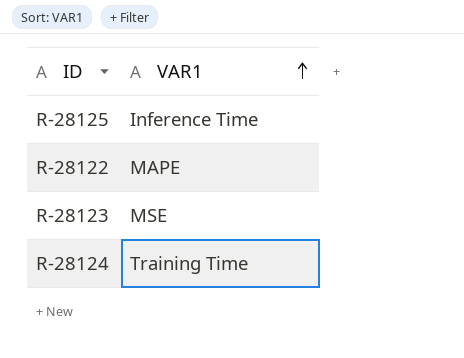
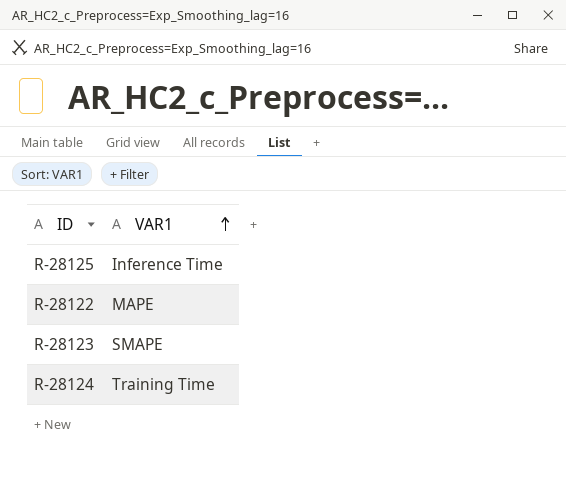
R-28123 | VAR1: MSE -> SMAPE

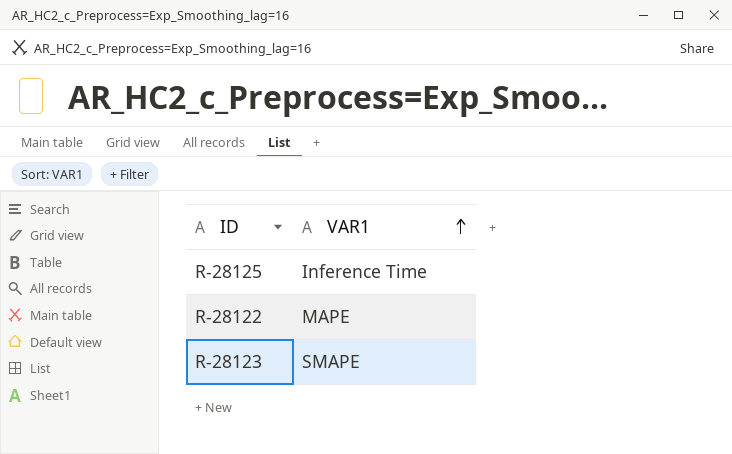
row R-28124: Training Time -> none

